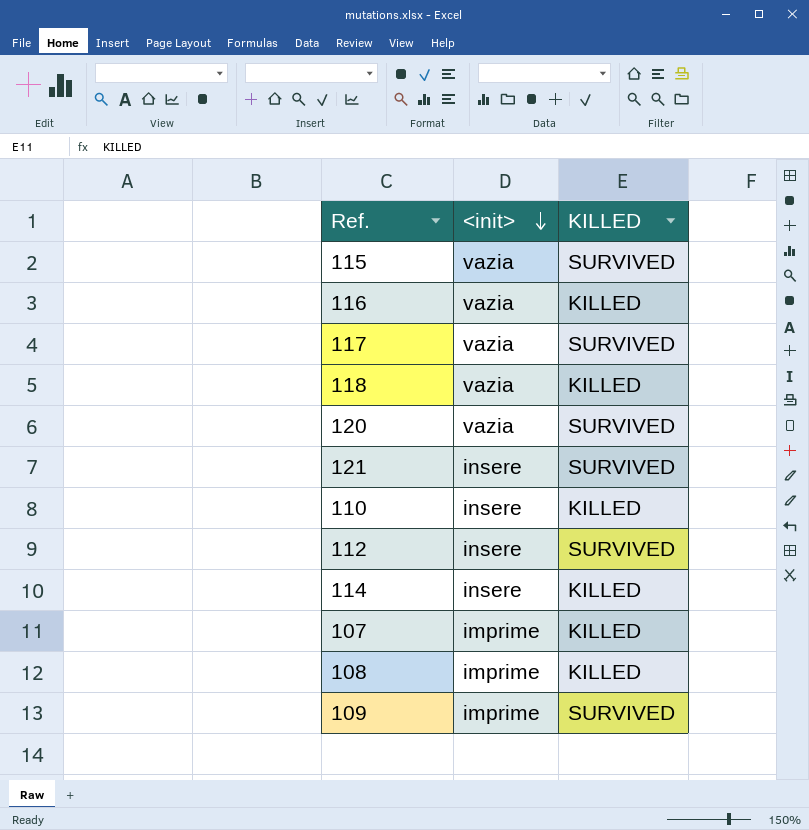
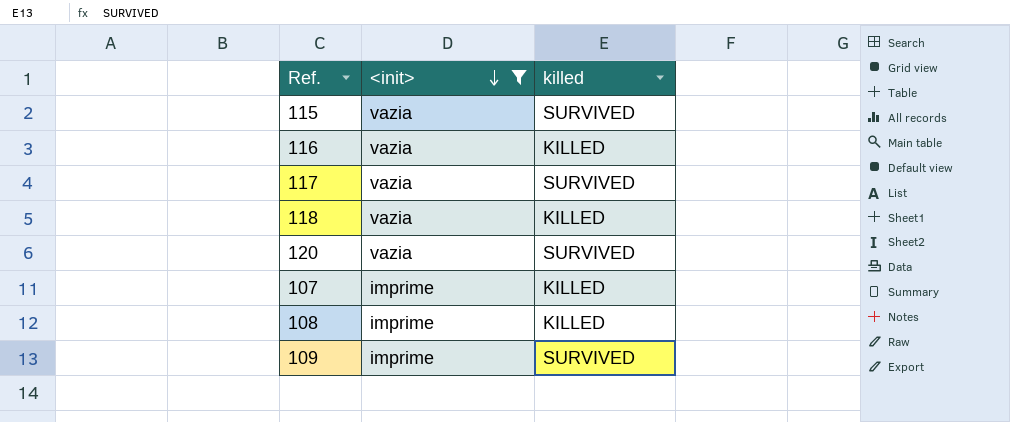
filter: none -> <init> != insere
column name: KILLED -> killed

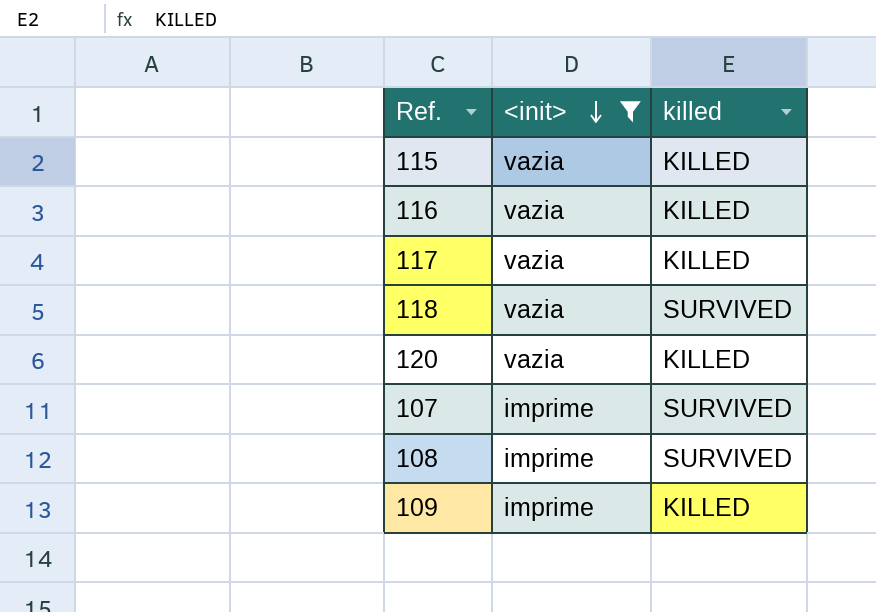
115 | killed: SURVIVED -> KILLED
117 | killed: SURVIVED -> KILLED
118 | killed: KILLED -> SURVIVED
120 | killed: SURVIVED -> KILLED
107 | killed: KILLED -> SURVIVED
108 | killed: KILLED -> SURVIVED
109 | killed: SURVIVED -> KILLED

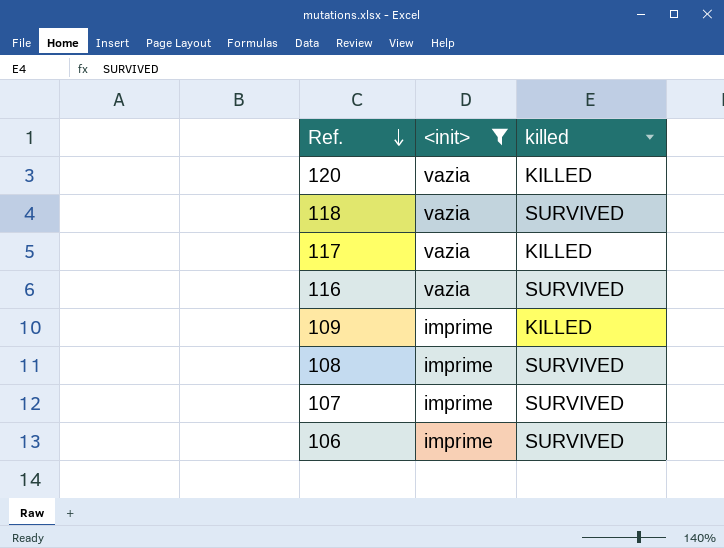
row order: <init> descending -> Ref. descending
row 115: vazia | KILLED -> none
116 | killed: KILLED -> SURVIVED
row 106: none -> imprime | SURVIVED

